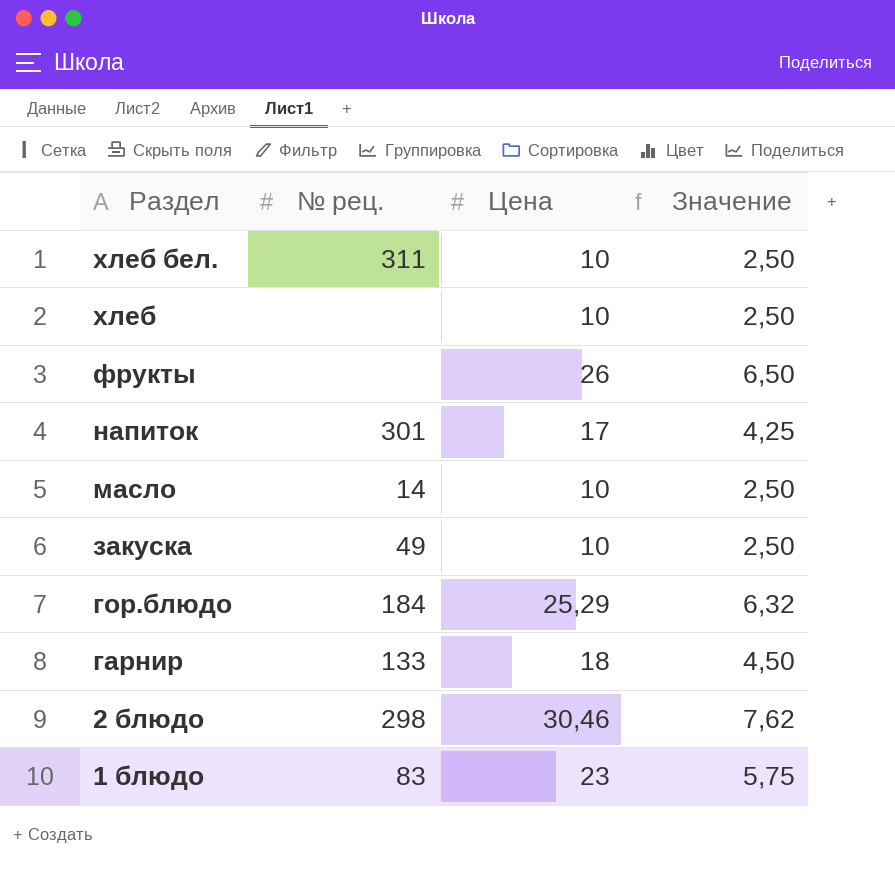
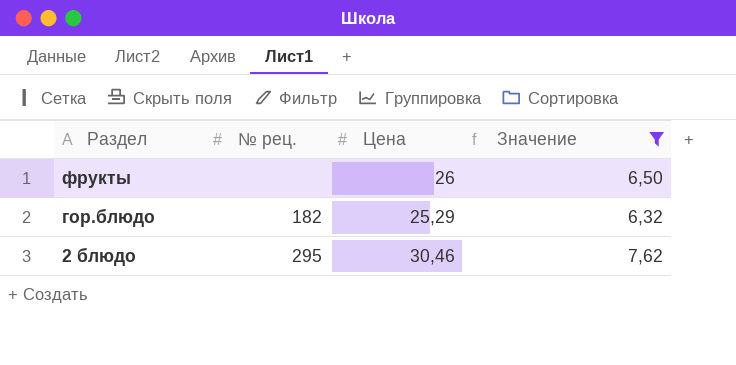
filter: none -> Значение >= 6,32
гор.блюдо | № рец.: 184 -> 182
2 блюдо | № рец.: 298 -> 295

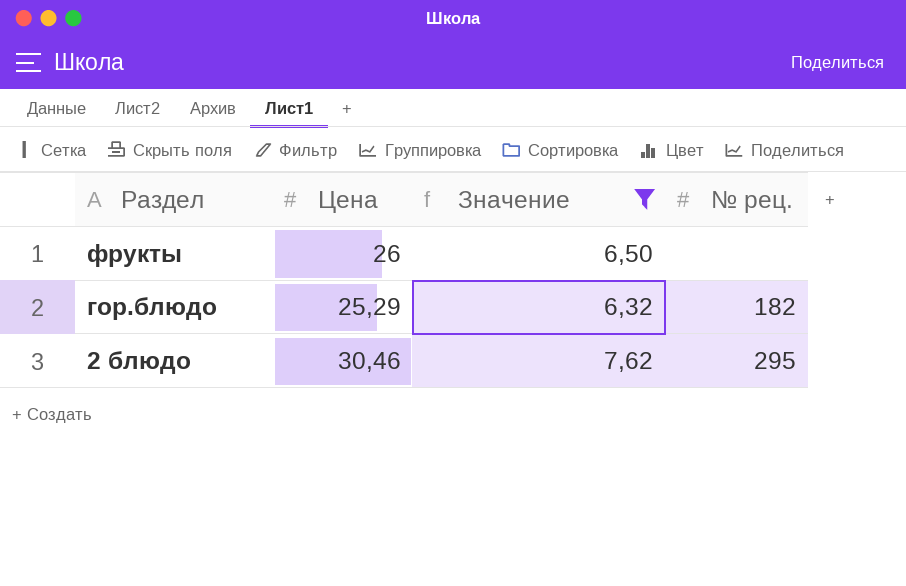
column № рец. | position: 2 -> 4

